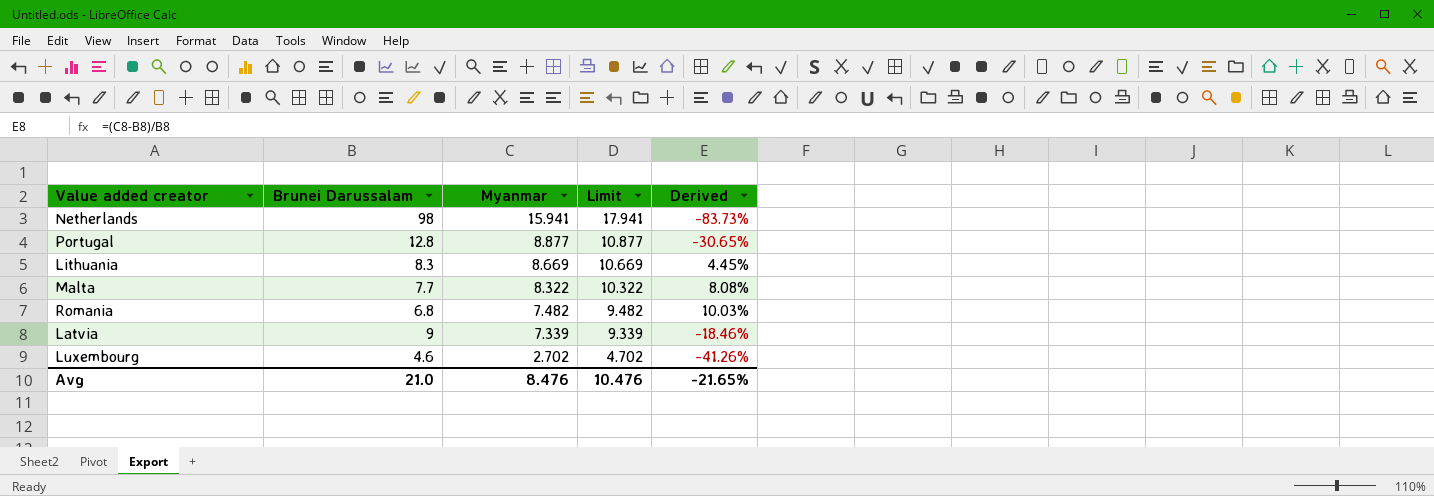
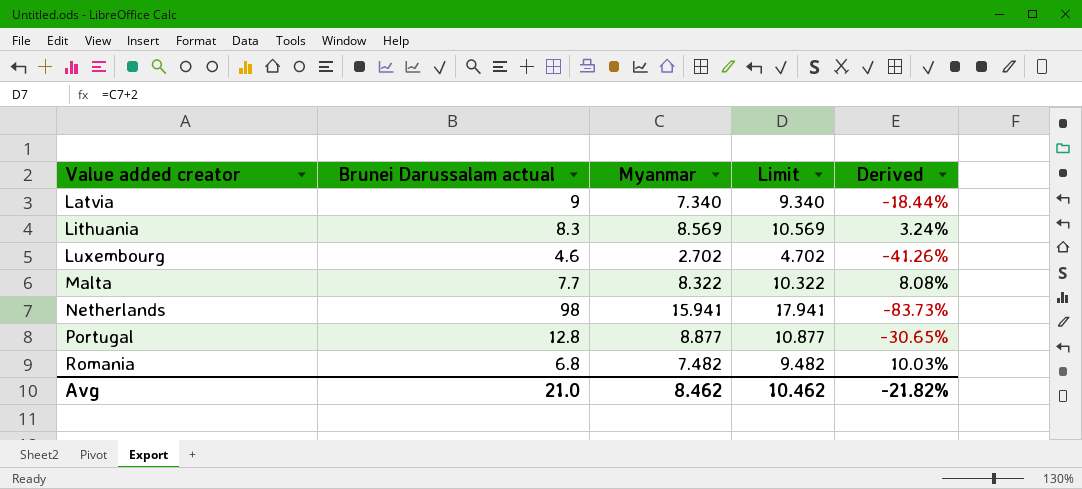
row order: Myanmar descending -> Value added creator ascending
column name: Brunei Darussalam -> Brunei Darussalam actual
Latvia | Myanmar: 7.339 -> 7.340
Latvia | Limit: 9.339 -> 9.340
Latvia | Derived: -18.46% -> -18.44%
Lithuania | Myanmar: 8.669 -> 8.569
Lithuania | Limit: 10.669 -> 10.569
Lithuania | Derived: 4.45% -> 3.24%
Avg | Myanmar: 8.476 -> 8.462
Avg | Limit: 10.476 -> 10.462
Avg | Derived: -21.65% -> -21.82%

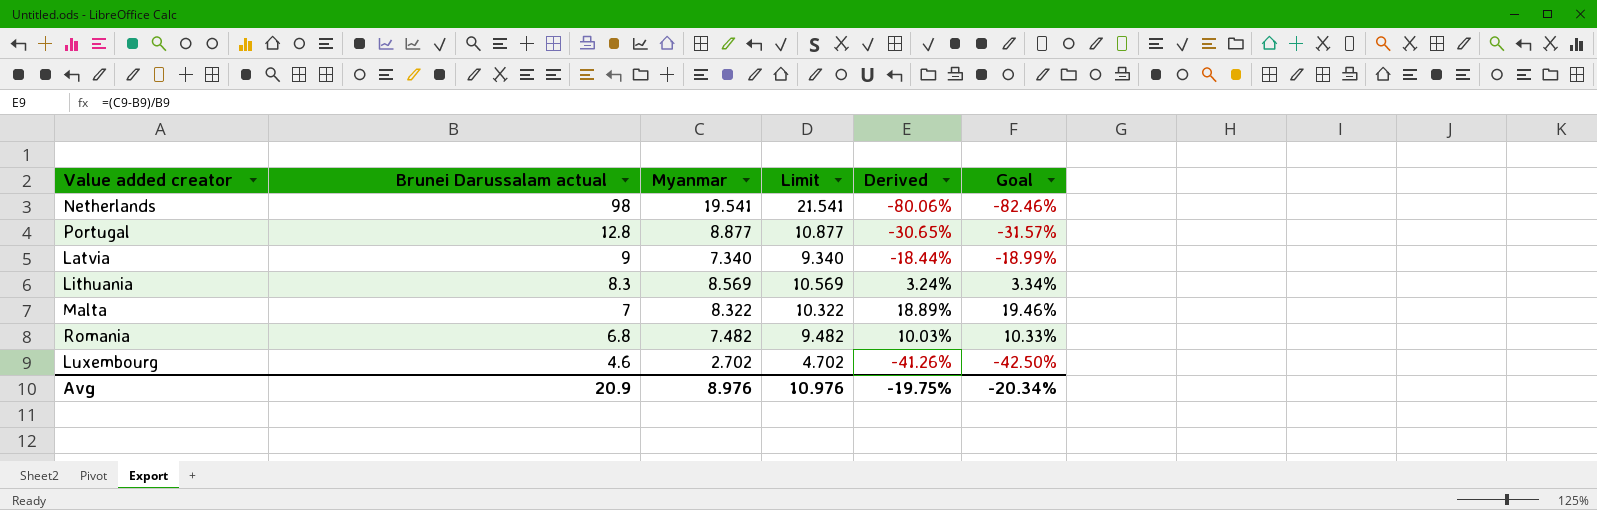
row order: Value added creator ascending -> Brunei Darussalam actual descending
column Goal | formula: none -> [Derived] * 1.03
Netherlands | Myanmar: 15.941 -> 19.541
Netherlands | Limit: 17.941 -> 21.541
Netherlands | Derived: -83.73% -> -80.06%
Malta | Brunei Darussalam actual: 7.7 -> 7
Malta | Derived: 8.08% -> 18.89%
Avg | Brunei Darussalam actual: 21.0 -> 20.9
Avg | Myanmar: 8.462 -> 8.976
Avg | Limit: 10.462 -> 10.976
Avg | Derived: -21.82% -> -19.75%

